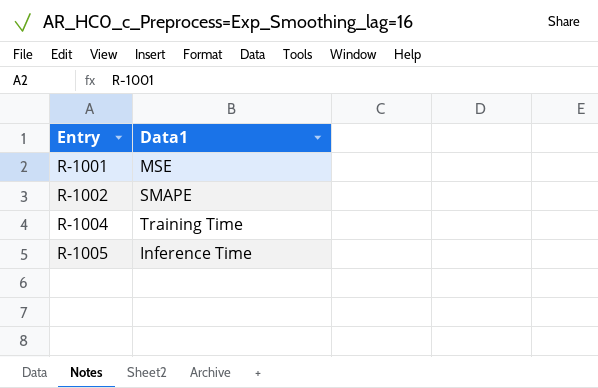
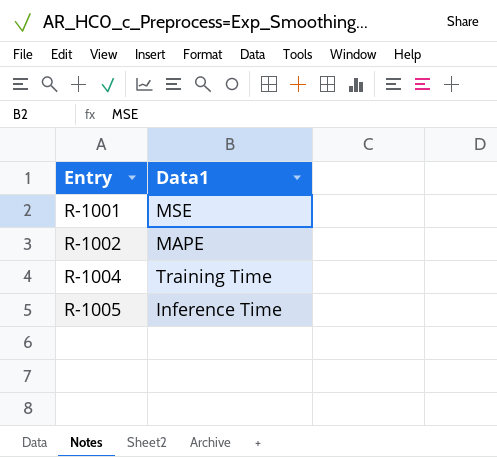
R-1002 | Data1: SMAPE -> MAPE

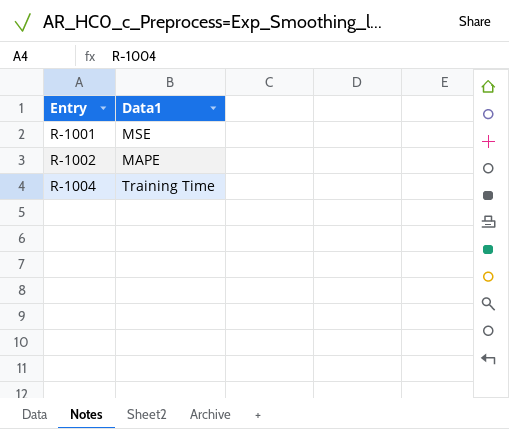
row R-1005: Inference Time -> none

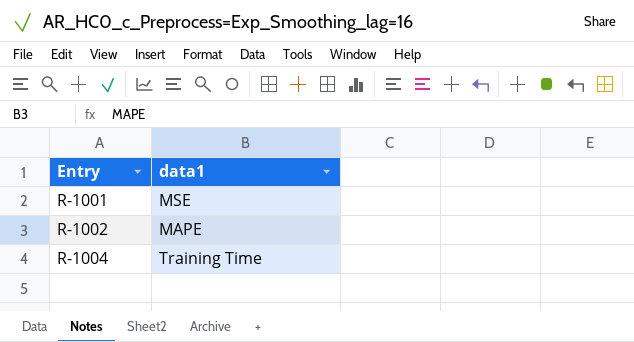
column name: Data1 -> data1

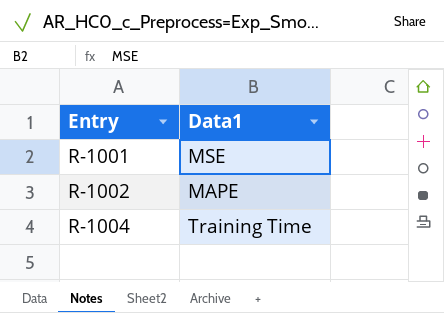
column name: data1 -> Data1

